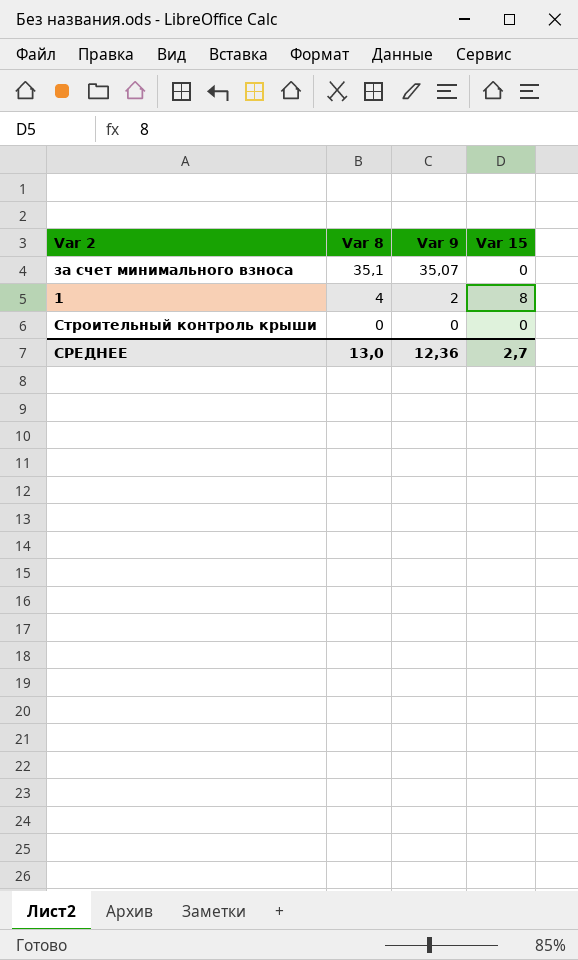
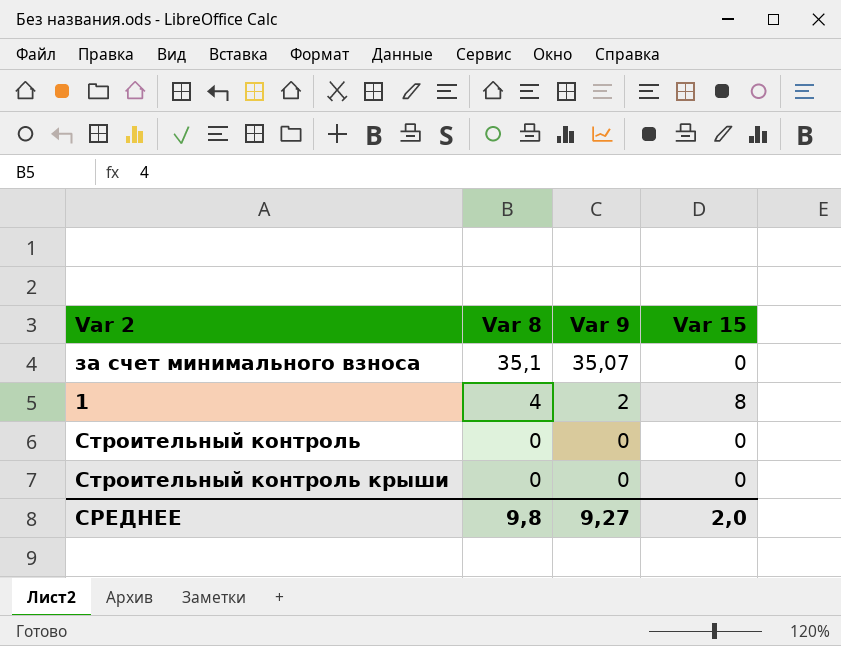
row Строительный контроль: none -> 0 | 0 | 0
СРЕДНЕЕ | Var 8: 13,0 -> 9,8
СРЕДНЕЕ | Var 9: 12,36 -> 9,27
СРЕДНЕЕ | Var 15: 2,7 -> 2,0

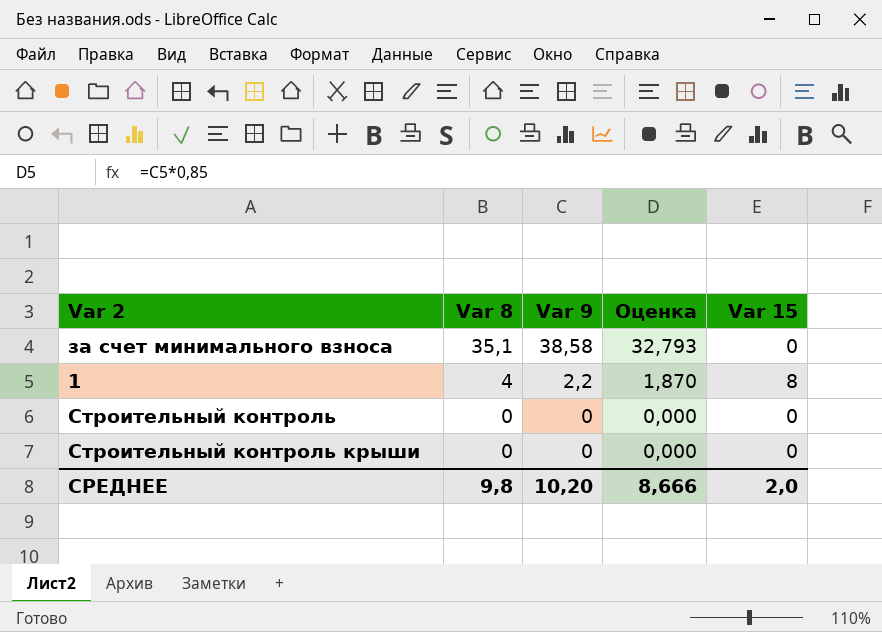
column Оценка | formula: none -> [Var 9] * 0,85
за счет минимального взноса | Var 9: 35,07 -> 38,58
1 | Var 9: 2 -> 2,2
СРЕДНЕЕ | Var 9: 9,27 -> 10,20

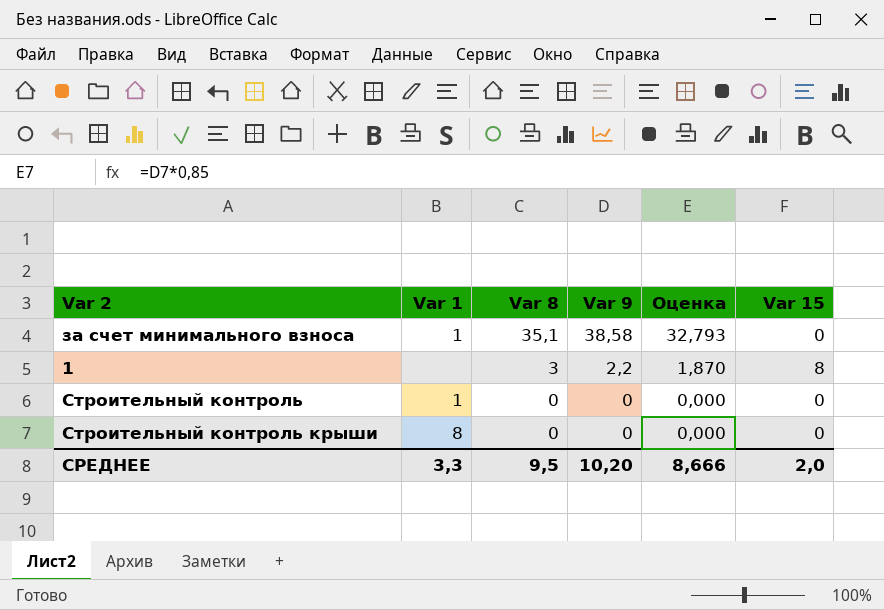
column Var 1 | position: none -> 2
1 | Var 8: 4 -> 3
СРЕДНЕЕ | Var 8: 9,8 -> 9,5

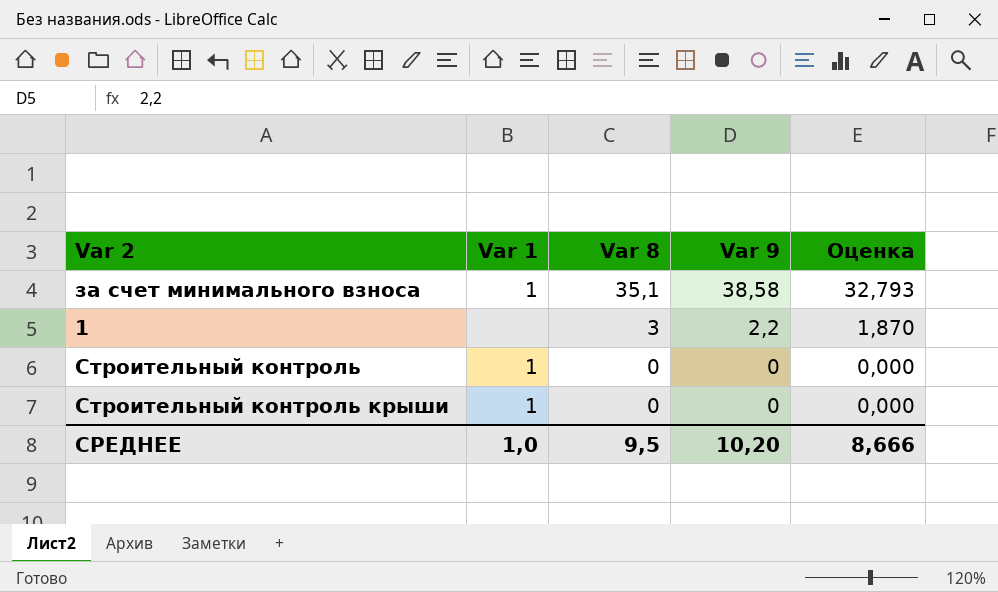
column Var 15 | position: 6 -> none
Строительный контроль крыши | Var 1: 8 -> 1
СРЕДНЕЕ | Var 1: 3,3 -> 1,0

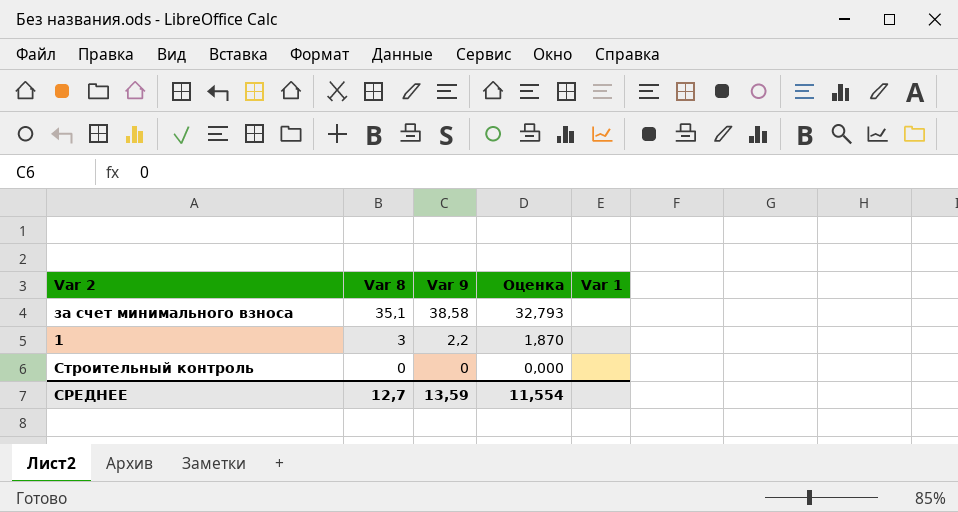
column Var 1 | position: 2 -> 5
row Строительный контроль крыши: 1 | 0 | 0 | 0,000 -> none
за счет минимального взноса | Var 1: 1 -> none
Строительный контроль | Var 1: 1 -> none
СРЕДНЕЕ | Var 8: 9,5 -> 12,7
СРЕДНЕЕ | Var 9: 10,20 -> 13,59
СРЕДНЕЕ | Оценка: 8,666 -> 11,554
СРЕДНЕЕ | Var 1: 1,0 -> none

